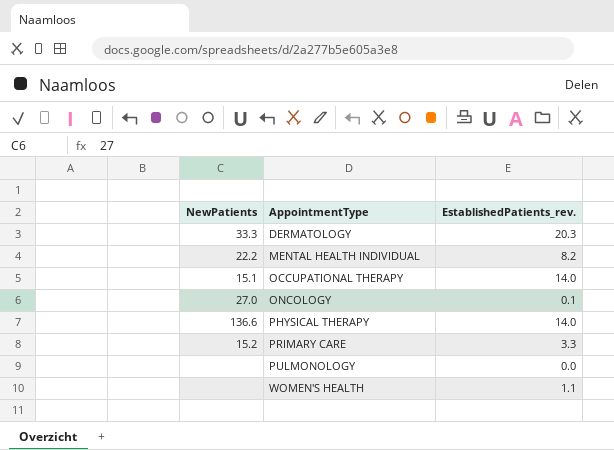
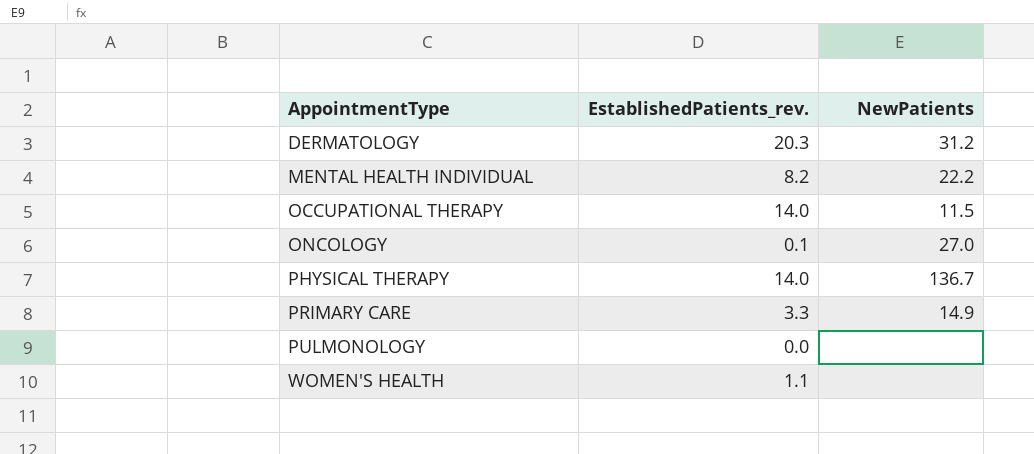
column NewPatients | position: 1 -> 3
DERMATOLOGY | NewPatients: 33.3 -> 31.2
OCCUPATIONAL THERAPY | NewPatients: 15.1 -> 11.5
PHYSICAL THERAPY | NewPatients: 136.6 -> 136.7
PRIMARY CARE | NewPatients: 15.2 -> 14.9

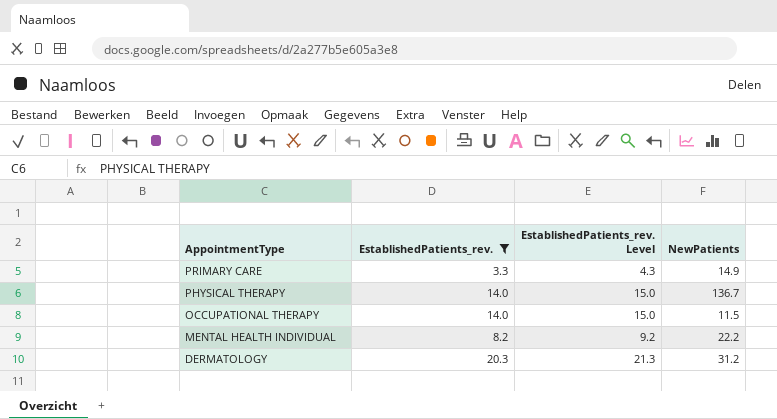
filter: none -> EstablishedPatients_rev. >= 3.3
row order: AppointmentType ascending -> AppointmentType descending
column EstablishedPatients_rev. Level | formula: none -> [EstablishedPatients_rev.] + 1

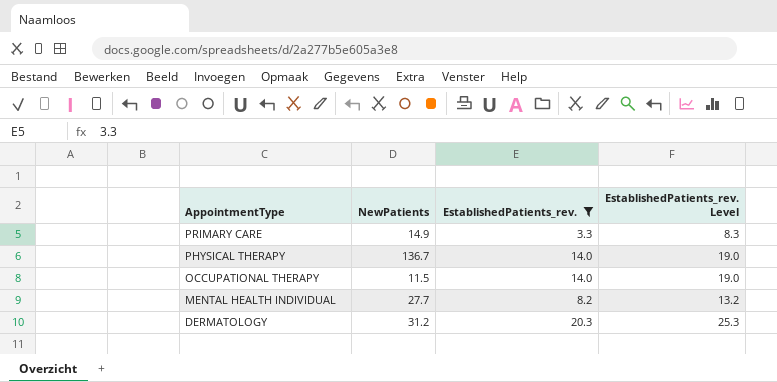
column NewPatients | position: 4 -> 2
column EstablishedPatients_rev. Level | formula: [EstablishedPatients_rev.] + 1 -> [EstablishedPatients_rev.] + 5
MENTAL HEALTH INDIVIDUAL | NewPatients: 22.2 -> 27.7

